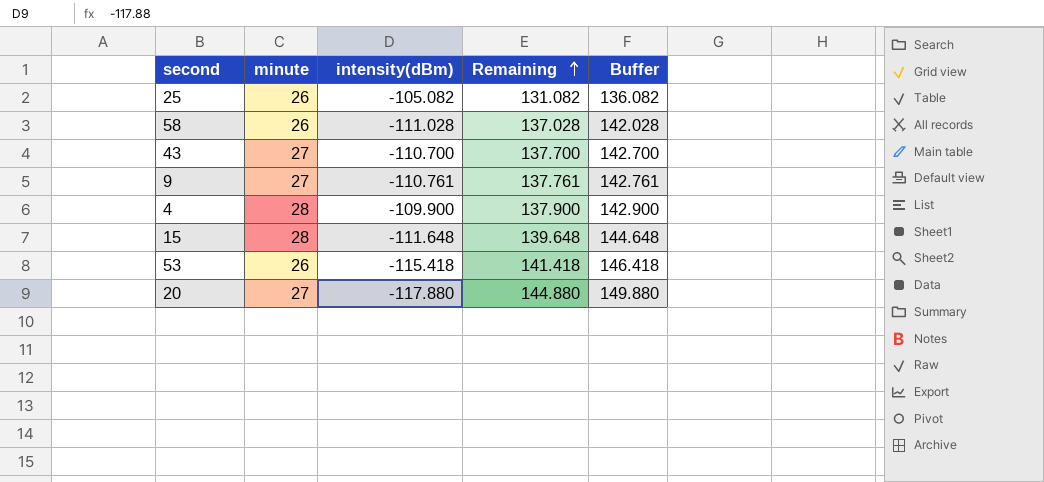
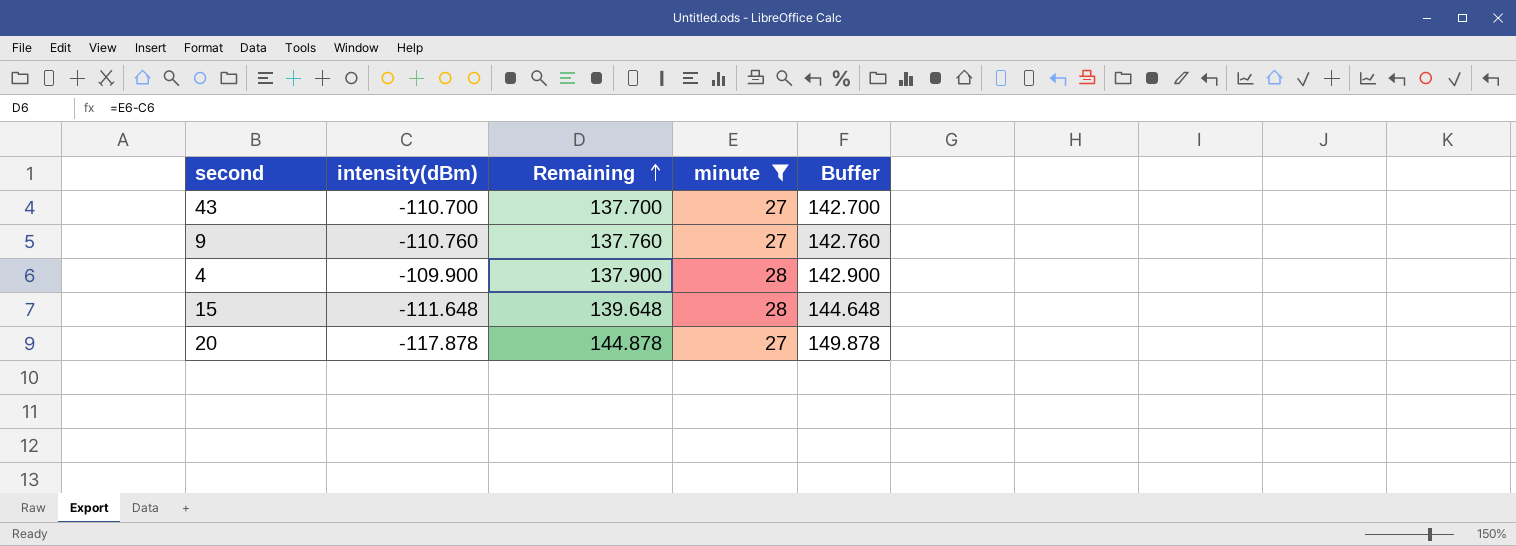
filter: none -> minute != 26
column minute | position: 2 -> 4
9 | intensity(dBm): -110.761 -> -110.760
9 | Remaining: 137.761 -> 137.760
9 | Buffer: 142.761 -> 142.760
20 | intensity(dBm): -117.880 -> -117.878
20 | Remaining: 144.880 -> 144.878
20 | Buffer: 149.880 -> 149.878

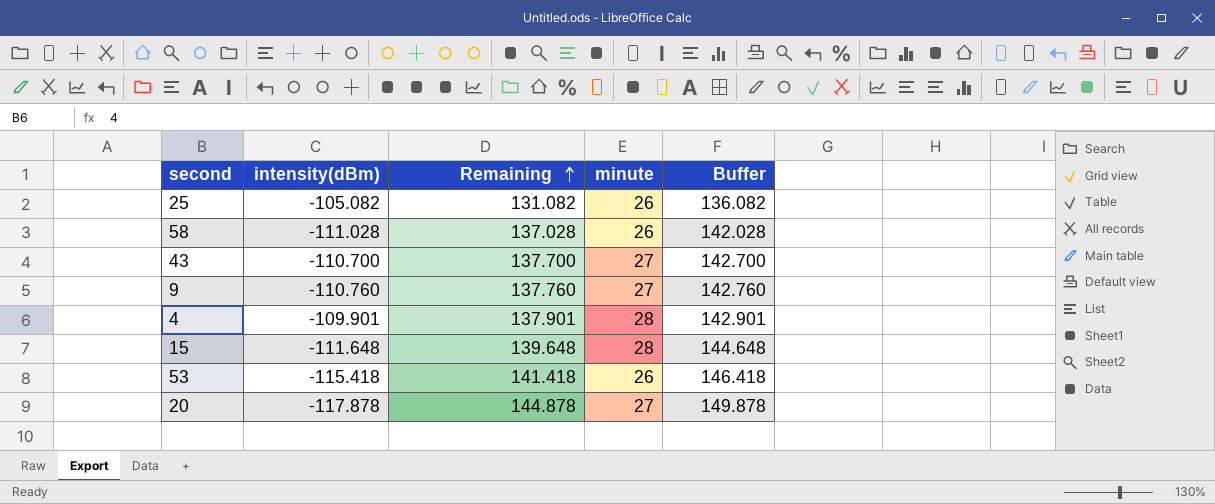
filter: minute != 26 -> none
4 | intensity(dBm): -109.900 -> -109.901
4 | Remaining: 137.900 -> 137.901
4 | Buffer: 142.900 -> 142.901

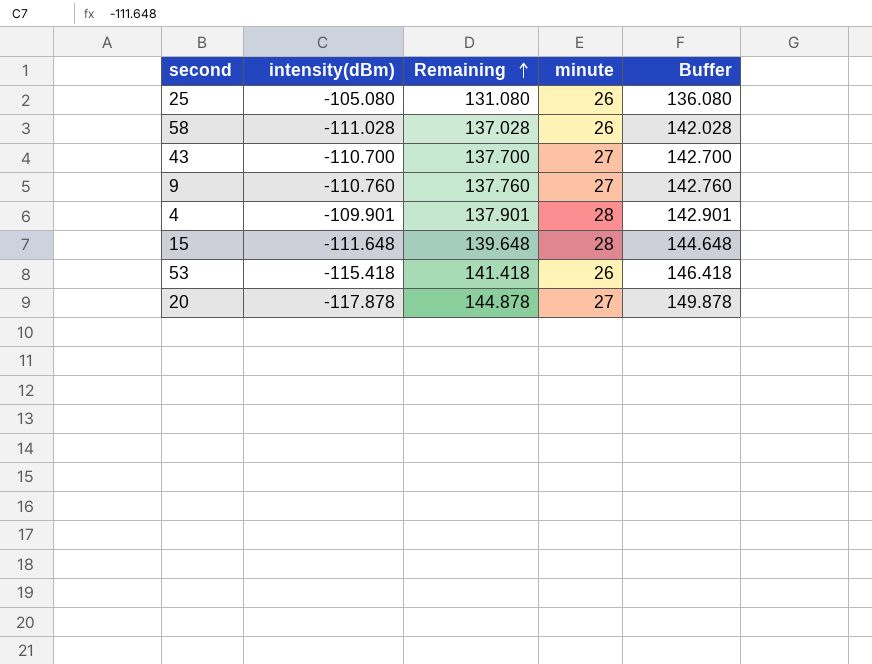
25 | intensity(dBm): -105.082 -> -105.080
25 | Remaining: 131.082 -> 131.080
25 | Buffer: 136.082 -> 136.080

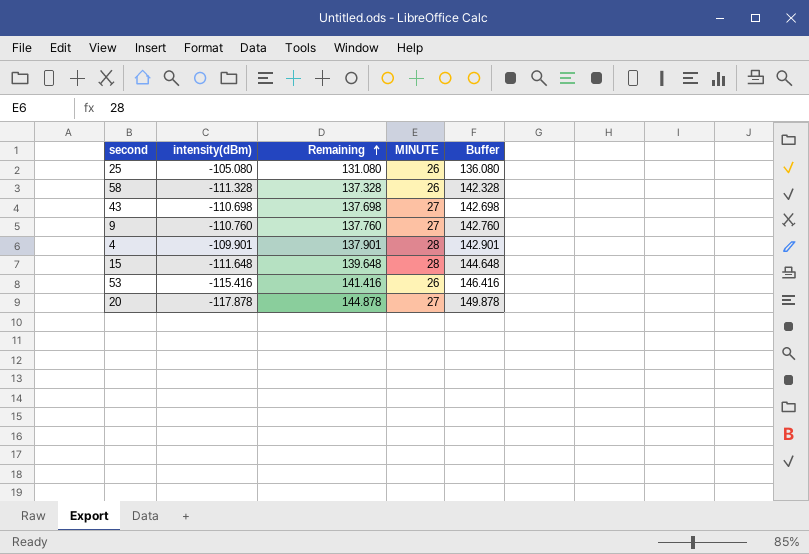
column name: minute -> MINUTE
58 | intensity(dBm): -111.028 -> -111.328
58 | Remaining: 137.028 -> 137.328
58 | Buffer: 142.028 -> 142.328
43 | intensity(dBm): -110.700 -> -110.698
43 | Remaining: 137.700 -> 137.698
43 | Buffer: 142.700 -> 142.698
53 | intensity(dBm): -115.418 -> -115.416
53 | Remaining: 141.418 -> 141.416
53 | Buffer: 146.418 -> 146.416

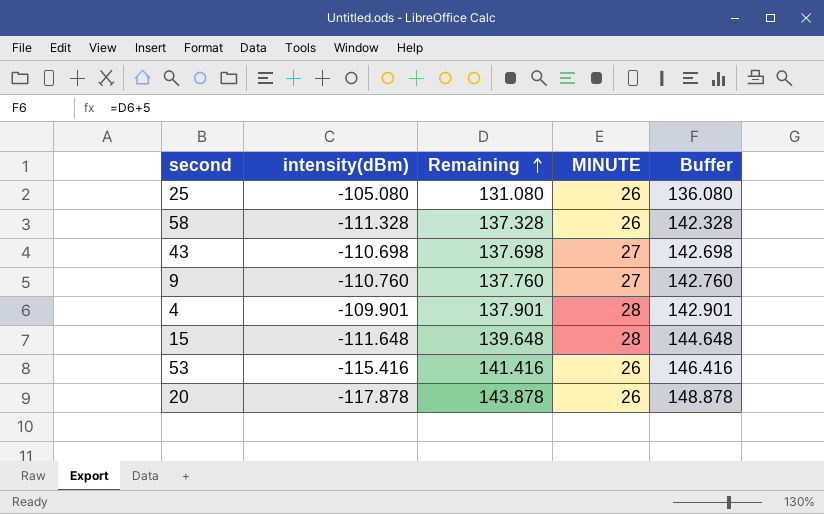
20 | Remaining: 144.878 -> 143.878
20 | MINUTE: 27 -> 26
20 | Buffer: 149.878 -> 148.878

